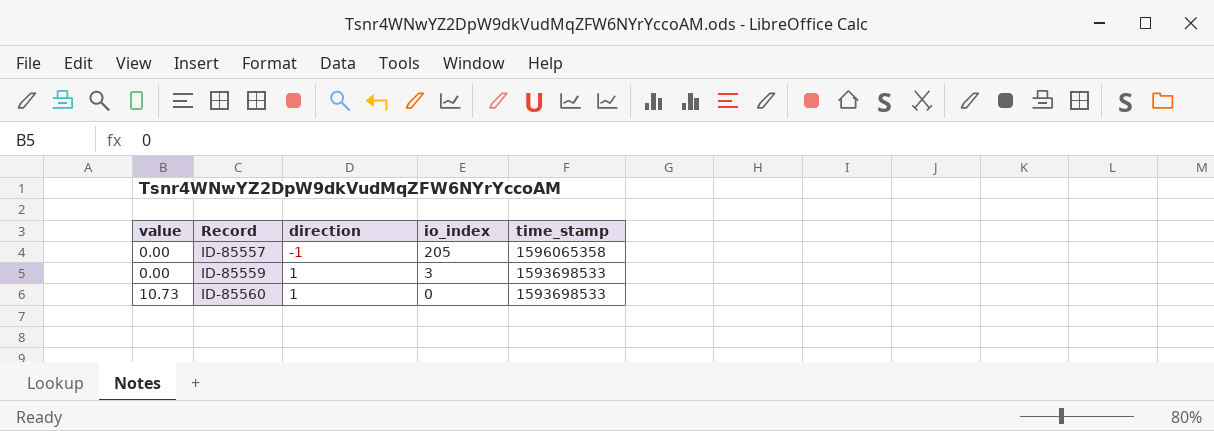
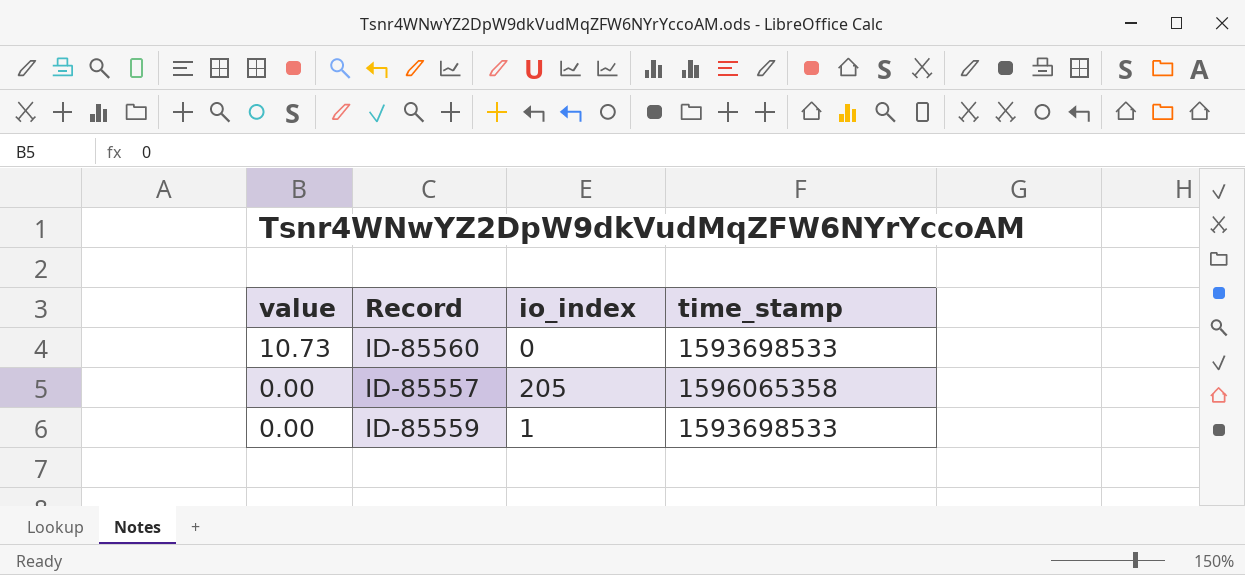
row order: value ascending -> value descending
column direction | position: 3 -> none
ID-85559 | io_index: 3 -> 1

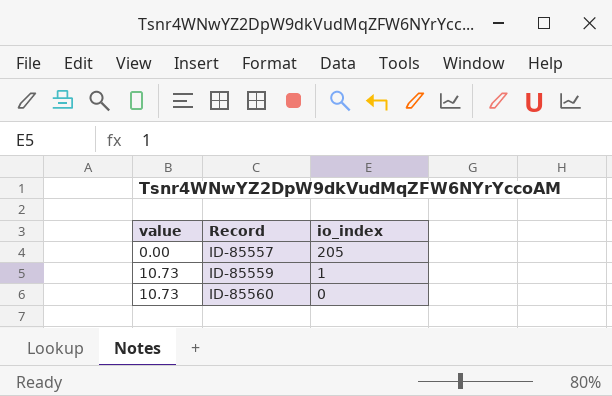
row order: value descending -> value ascending
column time_stamp | position: 4 -> none
ID-85559 | value: 0.00 -> 10.73

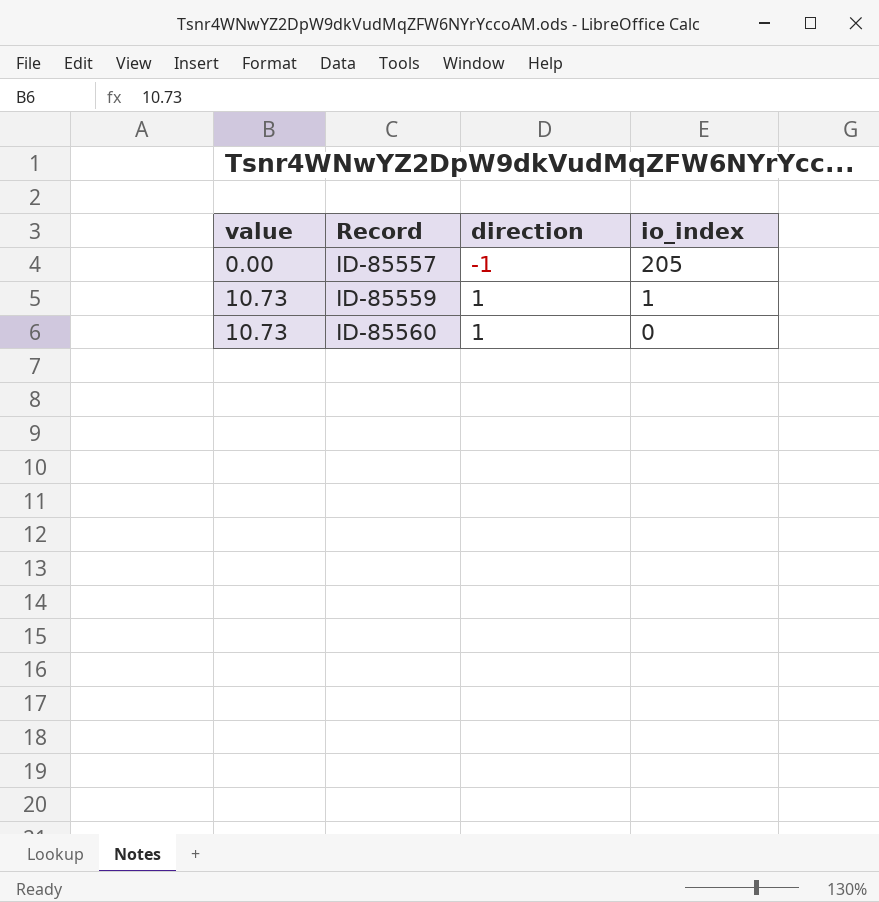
column direction | position: none -> 3

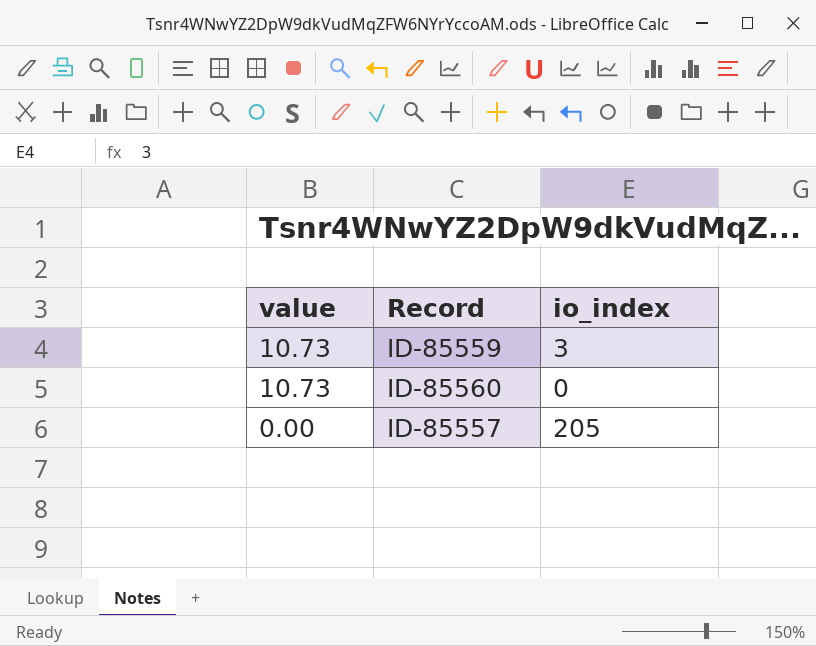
row order: value ascending -> value descending
column direction | position: 3 -> none
ID-85559 | io_index: 1 -> 3

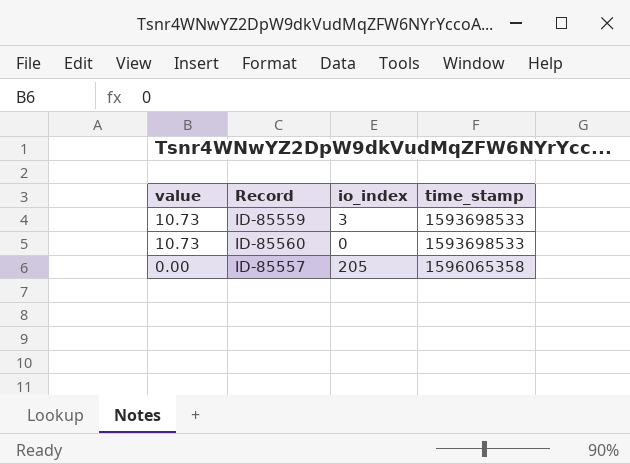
column time_stamp | position: none -> 4

